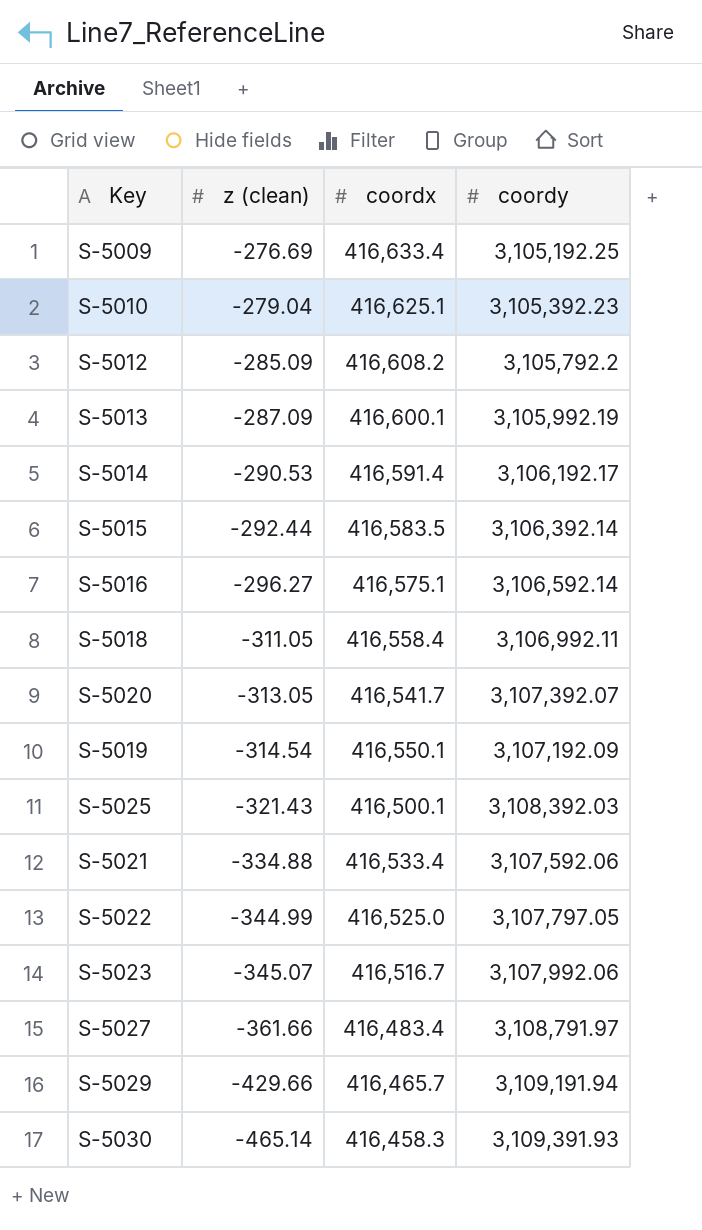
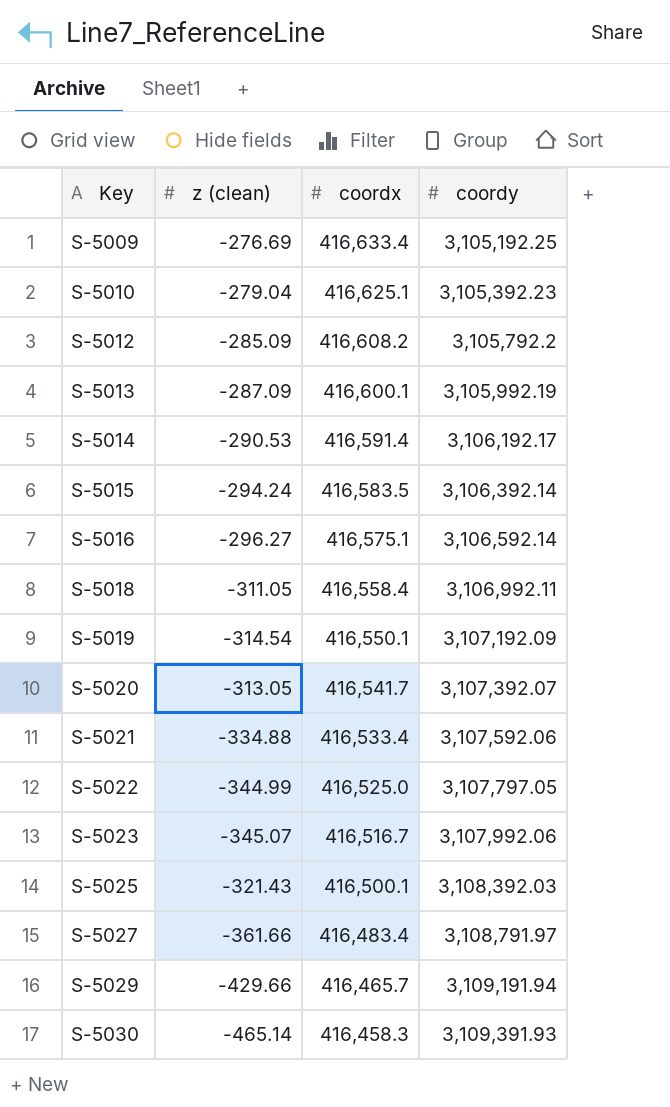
row order: z (clean) descending -> Key ascending
S-5015 | z (clean): -292.44 -> -294.24

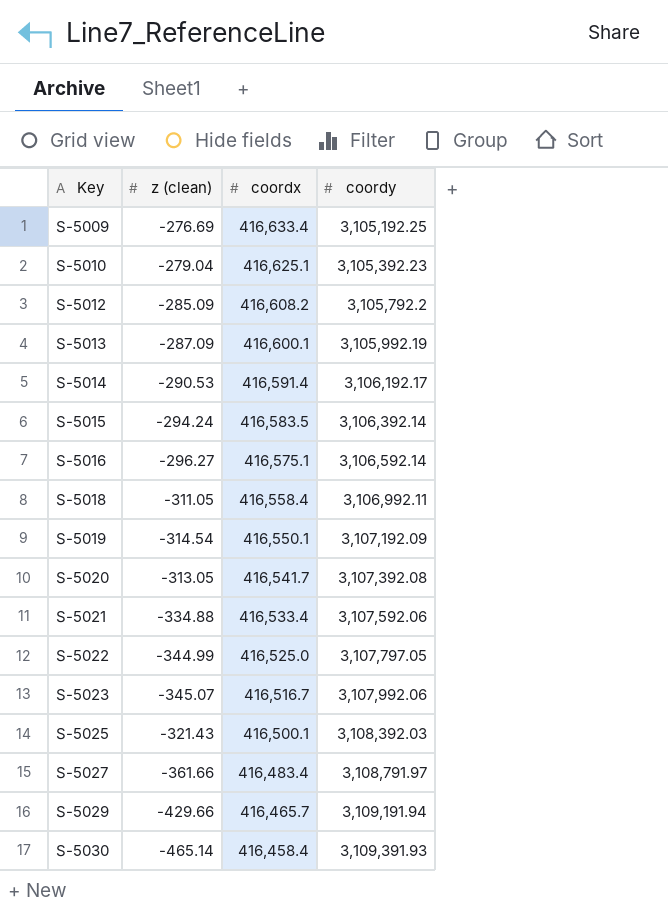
S-5020 | coordy: 3,107,392.07 -> 3,107,392.08
S-5030 | coordx: 416,458.3 -> 416,458.4

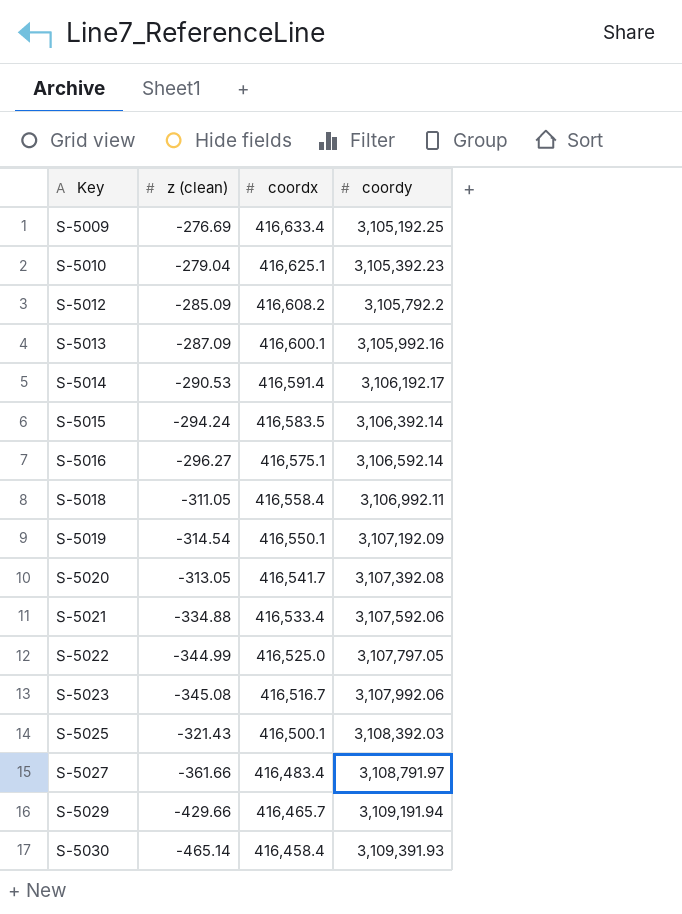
S-5013 | coordy: 3,105,992.19 -> 3,105,992.16
S-5023 | z (clean): -345.07 -> -345.08

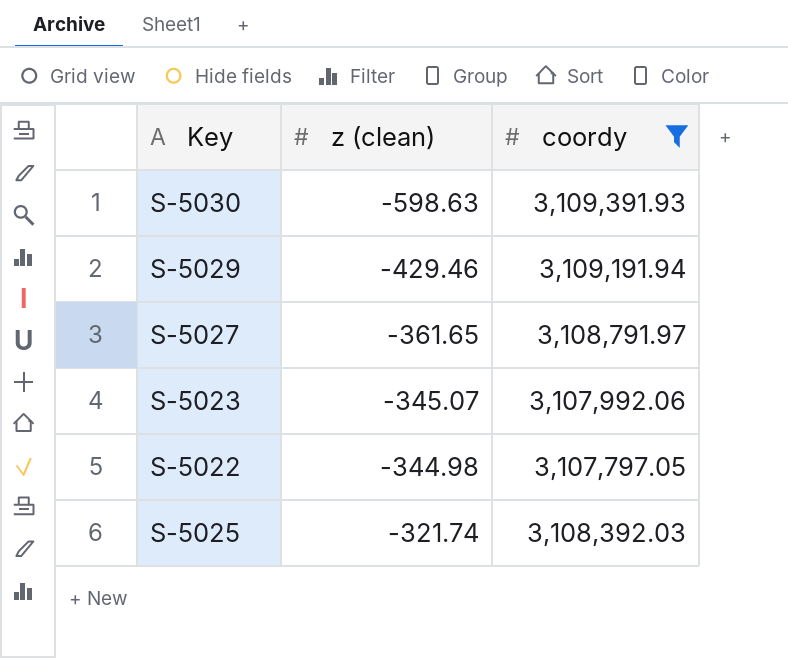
filter: none -> coordy >= 3,107,797.05
row order: Key ascending -> z (clean) ascending
column coordx | position: 3 -> none
S-5030 | z (clean): -465.14 -> -598.63
S-5029 | z (clean): -429.66 -> -429.46
S-5027 | z (clean): -361.66 -> -361.65
S-5023 | z (clean): -345.08 -> -345.07
S-5022 | z (clean): -344.99 -> -344.98
S-5025 | z (clean): -321.43 -> -321.74

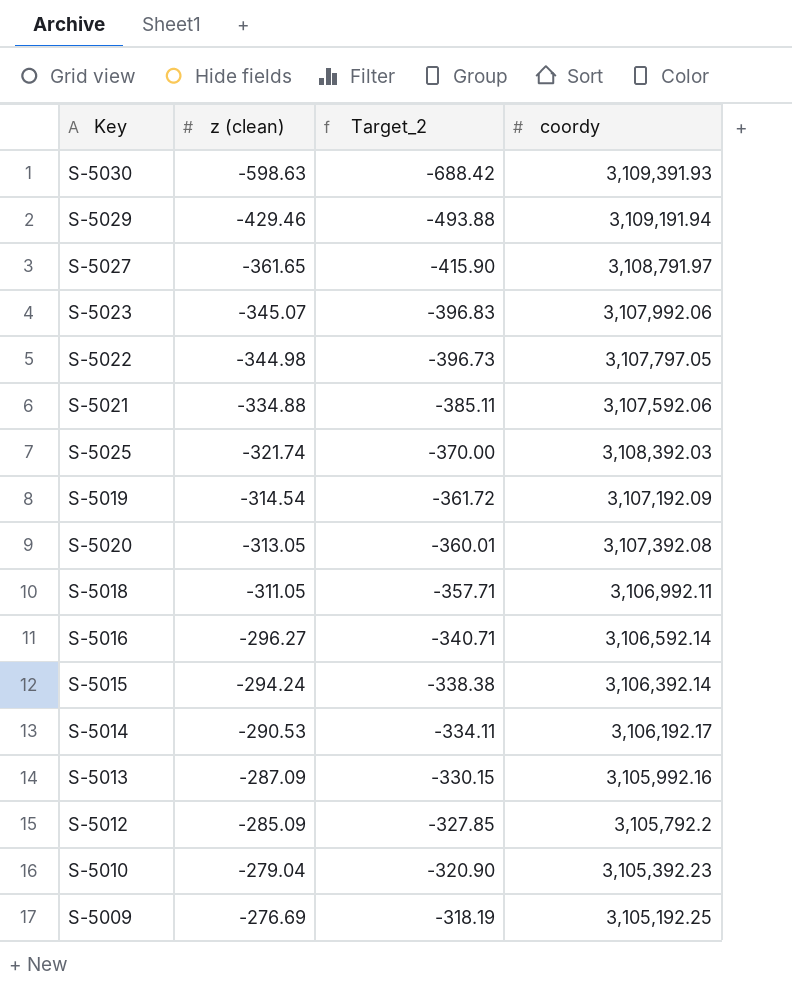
filter: coordy >= 3,107,797.05 -> none
column Target_2 | formula: none -> [z (clean)] * 1.15

